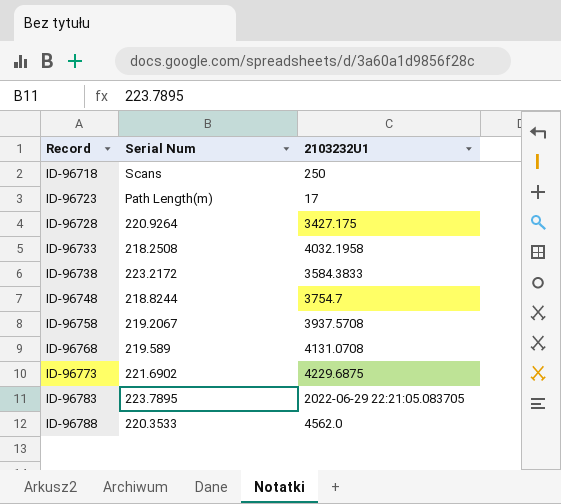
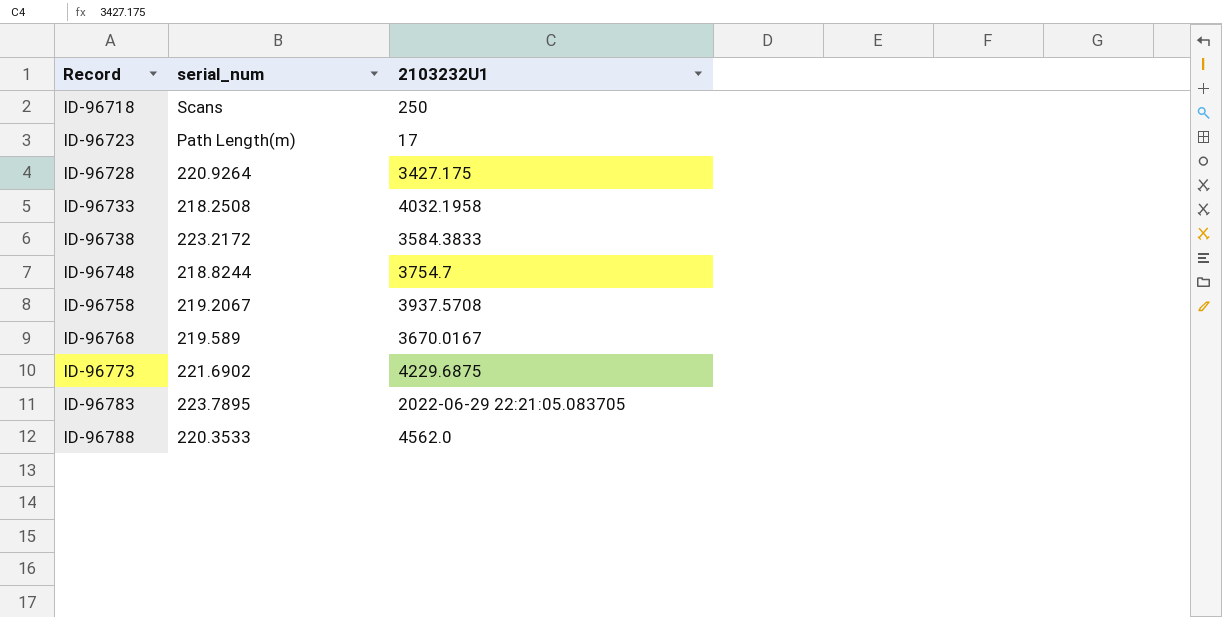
column name: Serial Num -> serial_num
ID-96768 | 2103232U1: 4131.0708 -> 3670.0167

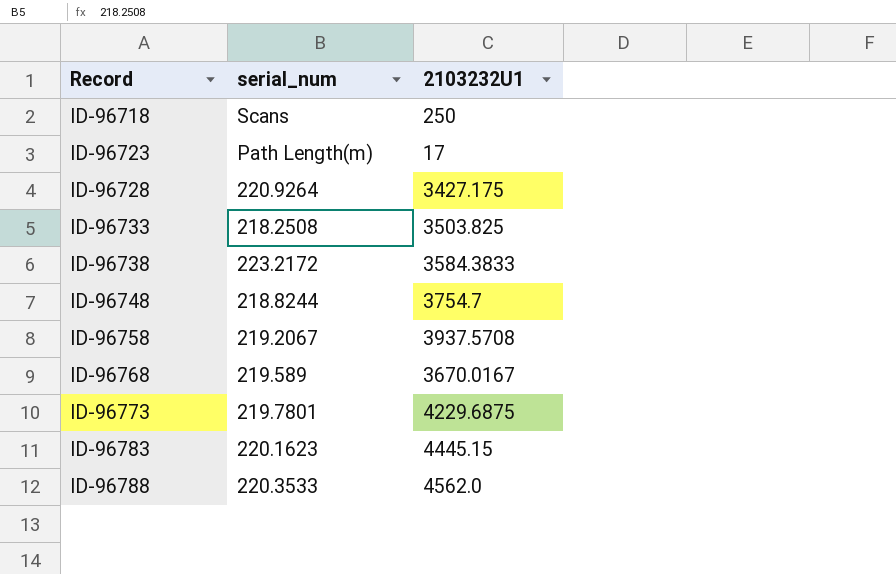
ID-96733 | 2103232U1: 4032.1958 -> 3503.825
ID-96773 | serial_num: 221.6902 -> 219.7801
ID-96783 | serial_num: 223.7895 -> 220.1623
ID-96783 | 2103232U1: 2022-06-29 22:21:05.083705 -> 4445.15

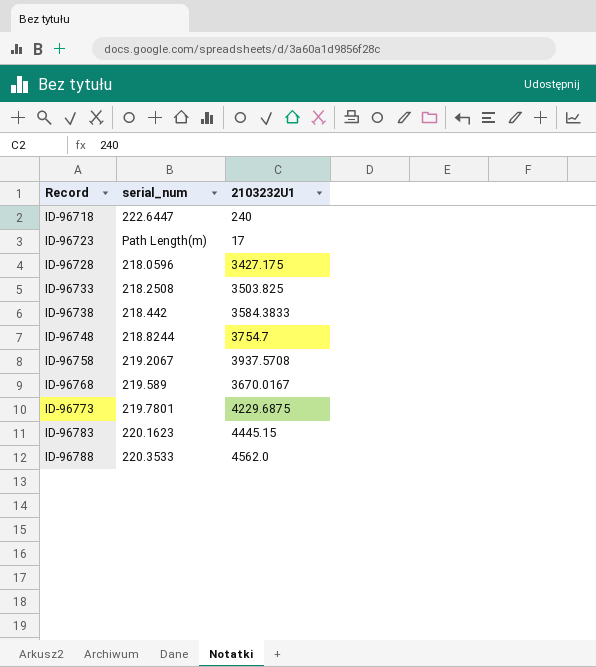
ID-96718 | serial_num: Scans -> 222.6447
ID-96718 | 2103232U1: 250 -> 240
ID-96728 | serial_num: 220.9264 -> 218.0596
ID-96738 | serial_num: 223.2172 -> 218.442

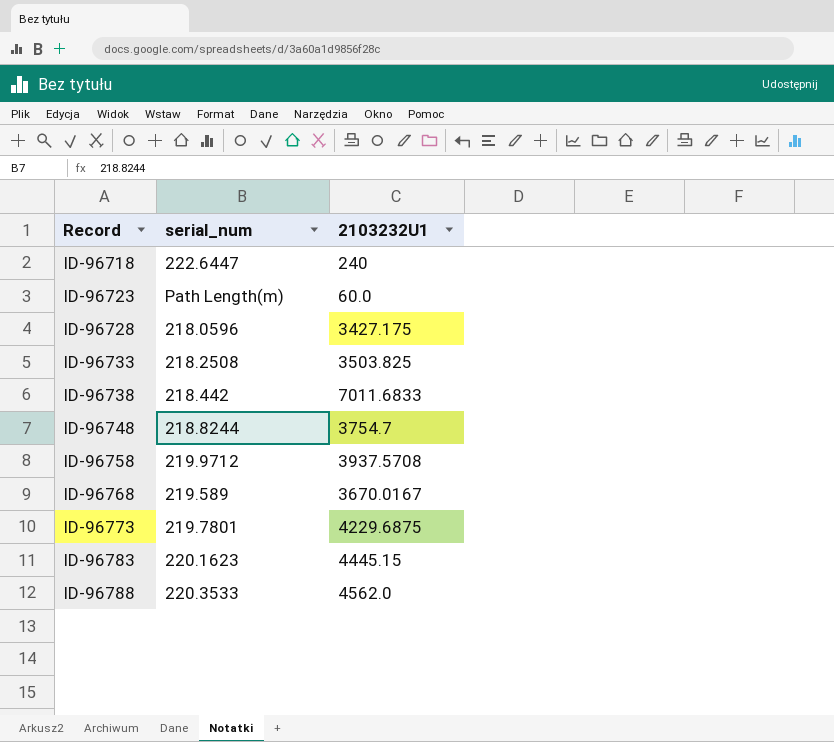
ID-96723 | 2103232U1: 17 -> 60.0
ID-96738 | 2103232U1: 3584.3833 -> 7011.6833
ID-96758 | serial_num: 219.2067 -> 219.9712

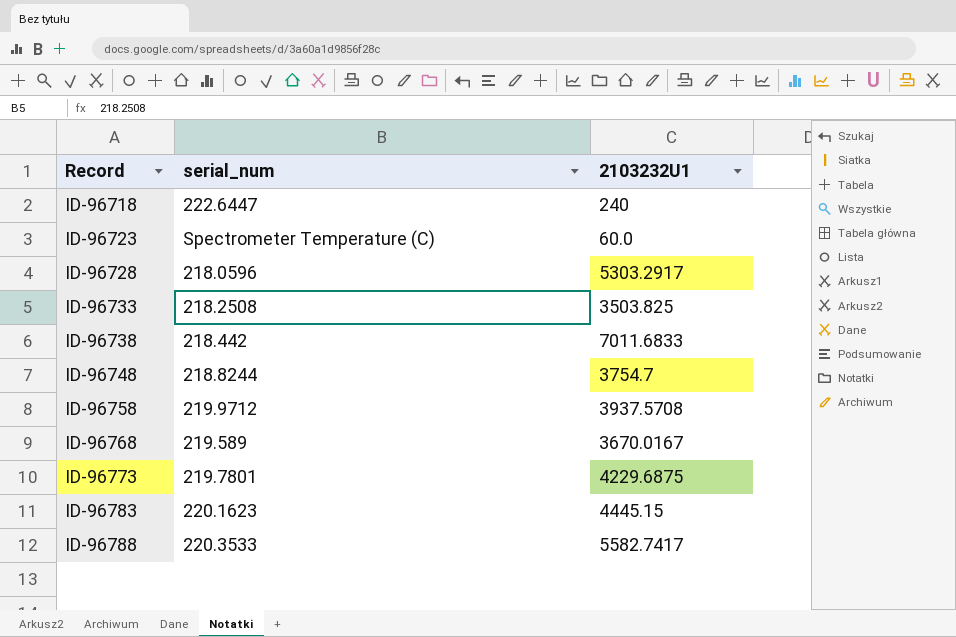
ID-96723 | serial_num: Path Length(m) -> Spectrometer Temperature (C)
ID-96728 | 2103232U1: 3427.175 -> 5303.2917
ID-96788 | 2103232U1: 4562.0 -> 5582.7417

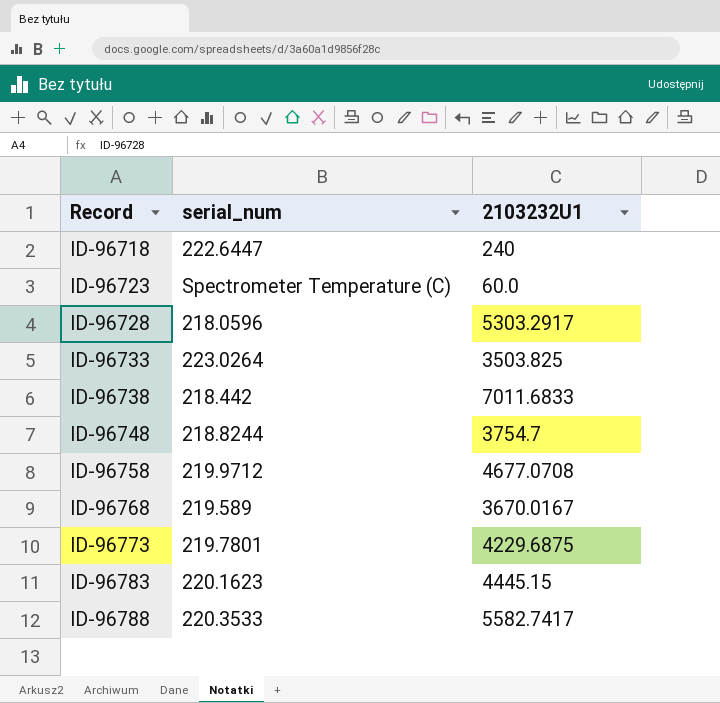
ID-96733 | serial_num: 218.2508 -> 223.0264
ID-96758 | 2103232U1: 3937.5708 -> 4677.0708

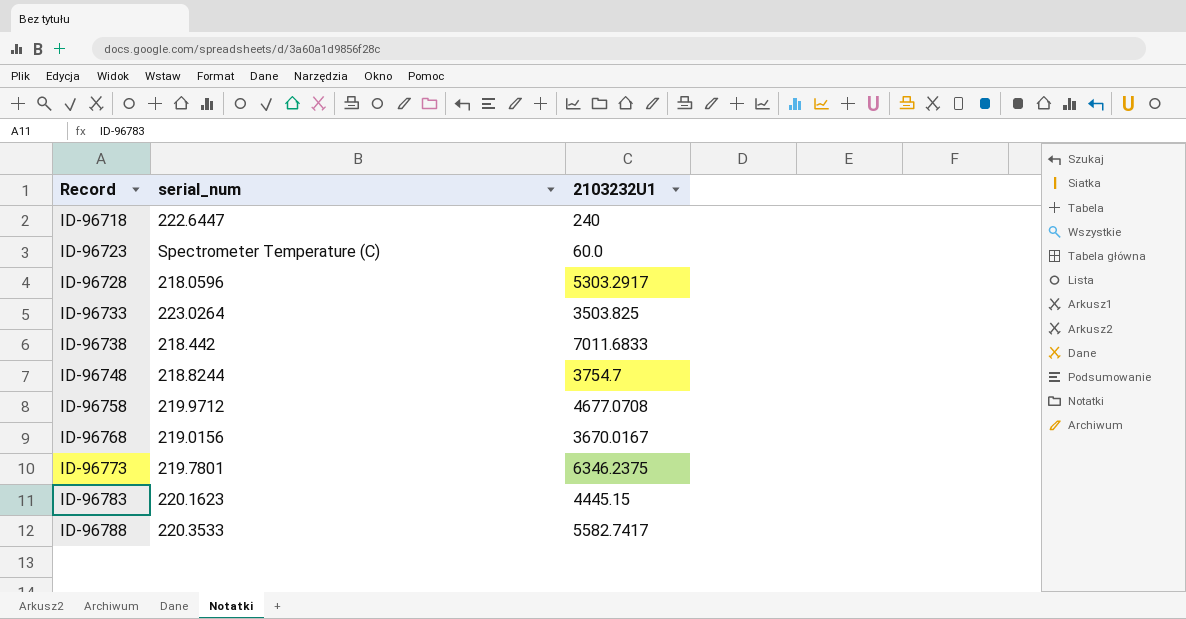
ID-96768 | serial_num: 219.589 -> 219.0156
ID-96773 | 2103232U1: 4229.6875 -> 6346.2375

